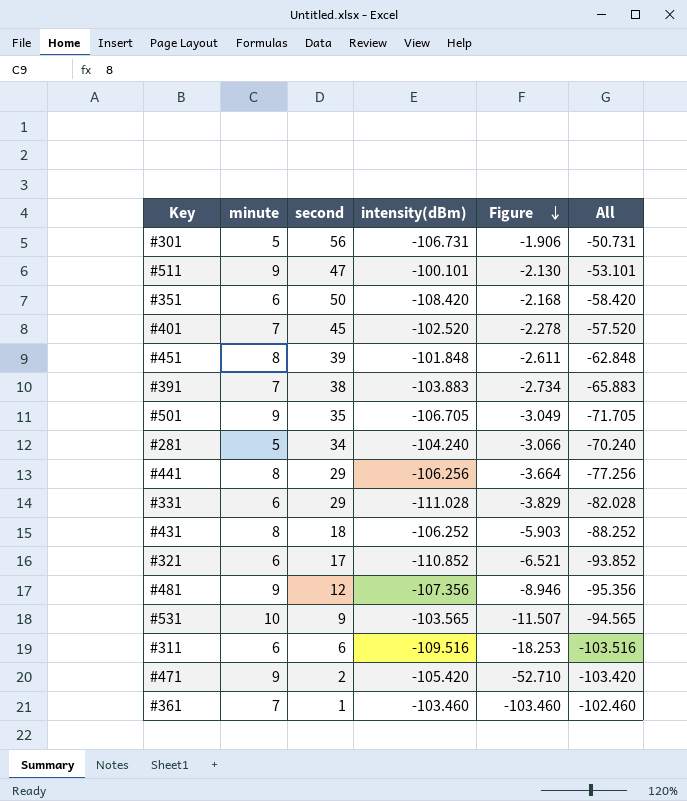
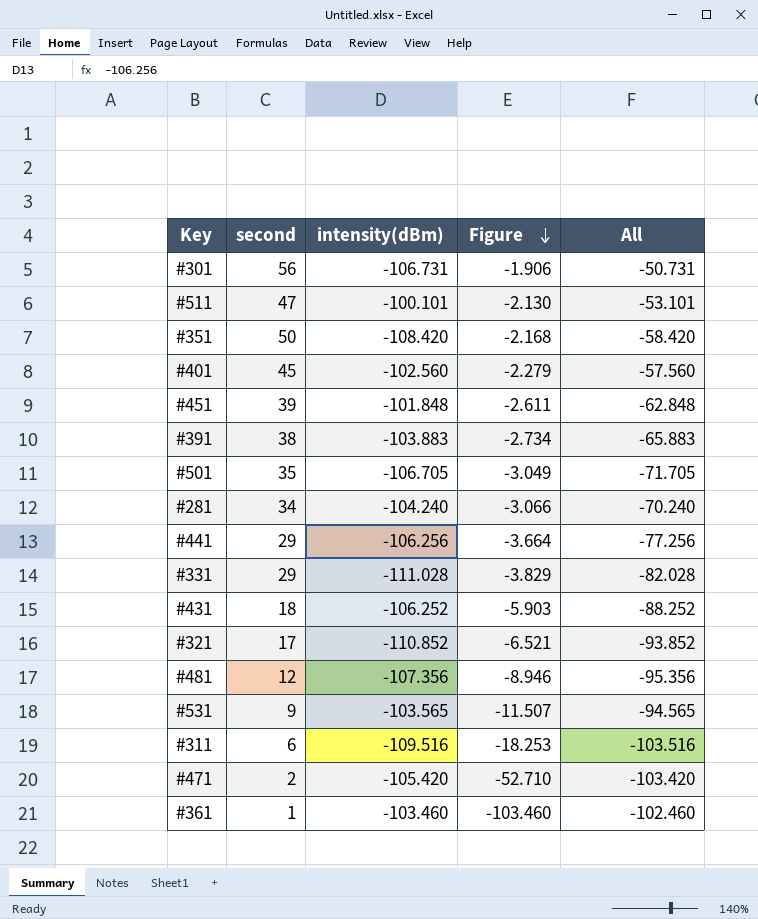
column minute | position: 2 -> none
#401 | intensity(dBm): -102.520 -> -102.560
#401 | Figure: -2.278 -> -2.279
#401 | All: -57.520 -> -57.560

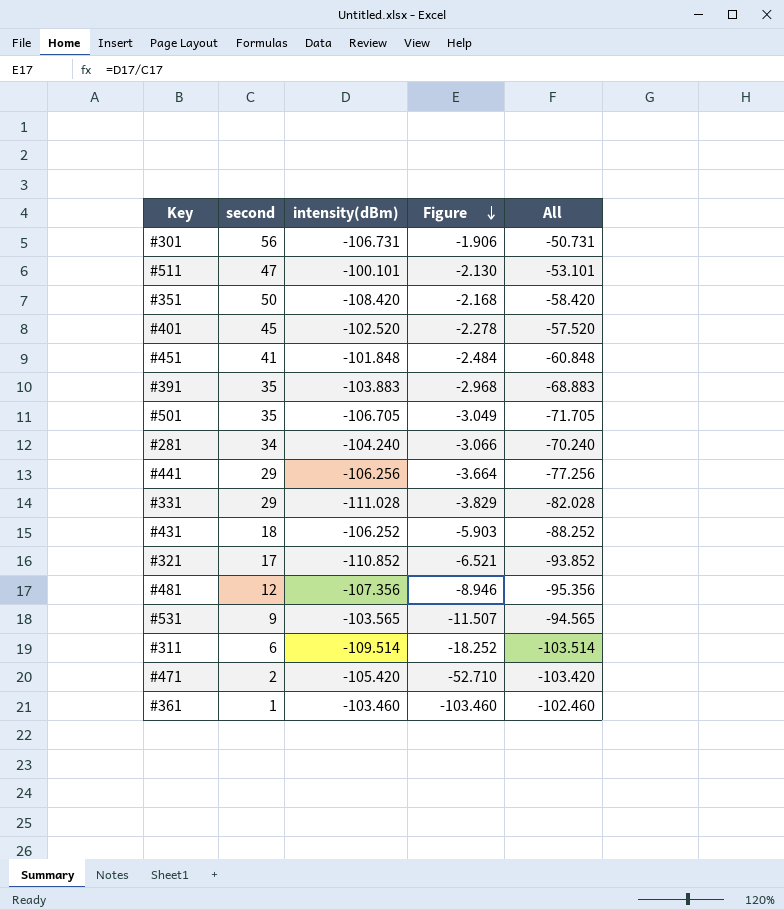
#401 | intensity(dBm): -102.560 -> -102.520
#401 | Figure: -2.279 -> -2.278
#401 | All: -57.560 -> -57.520
#451 | second: 39 -> 41
#451 | Figure: -2.611 -> -2.484
#451 | All: -62.848 -> -60.848
#391 | second: 38 -> 35
#391 | Figure: -2.734 -> -2.968
#391 | All: -65.883 -> -68.883
#311 | intensity(dBm): -109.516 -> -109.514
#311 | Figure: -18.253 -> -18.252
#311 | All: -103.516 -> -103.514

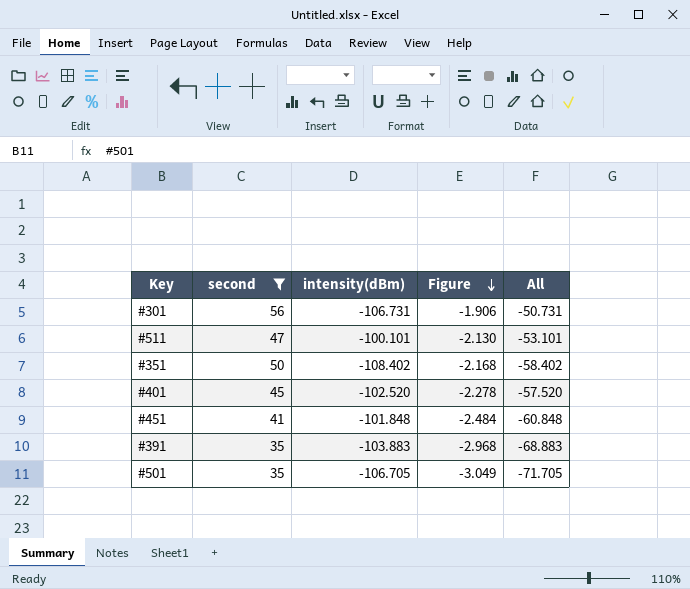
filter: none -> second >= 35
#351 | intensity(dBm): -108.420 -> -108.402
#351 | All: -58.420 -> -58.402

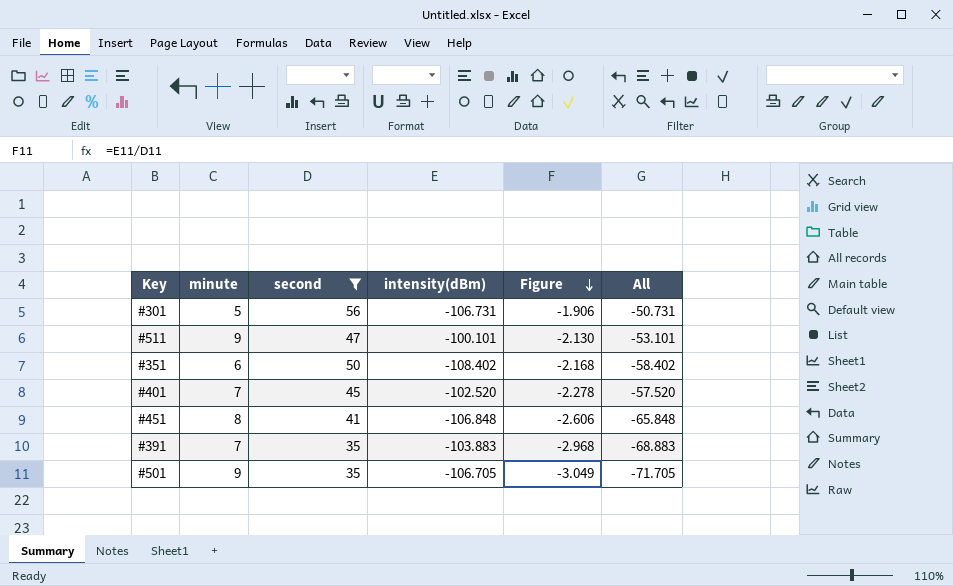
column minute | position: none -> 2
#451 | intensity(dBm): -101.848 -> -106.848
#451 | Figure: -2.484 -> -2.606
#451 | All: -60.848 -> -65.848

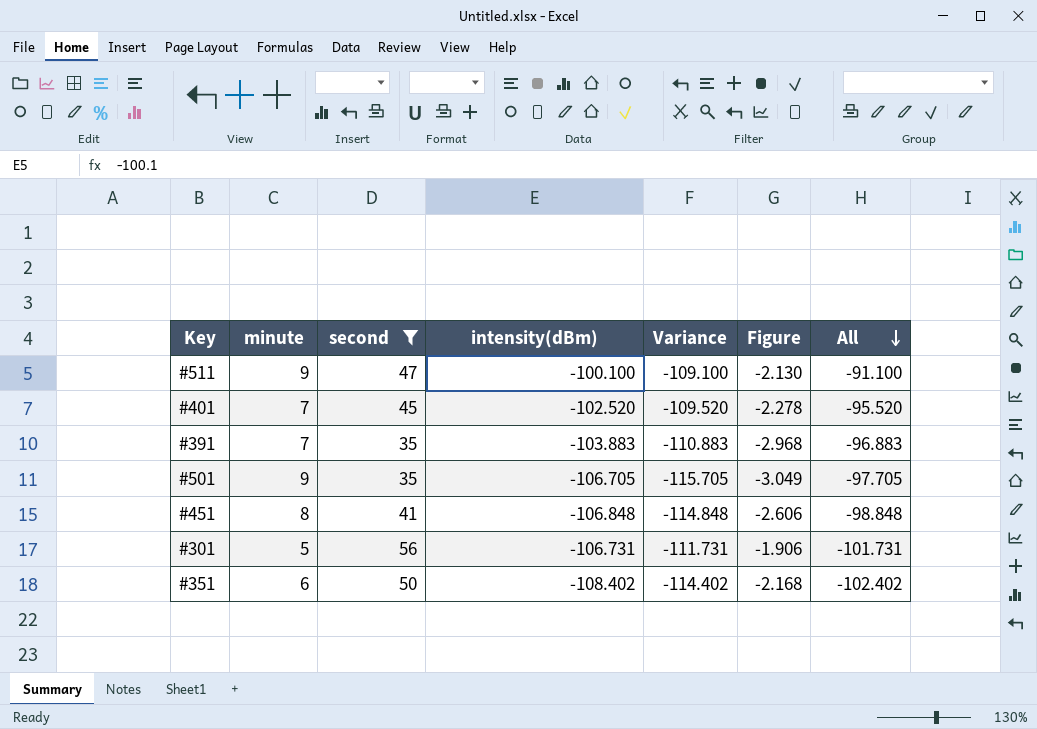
row order: Figure descending -> All descending
column Variance | formula: none -> [intensity(dBm)] - [minute]
column All | formula: [second] + [intensity(dBm)] -> [minute] + [intensity(dBm)]
#511 | intensity(dBm): -100.101 -> -100.100

